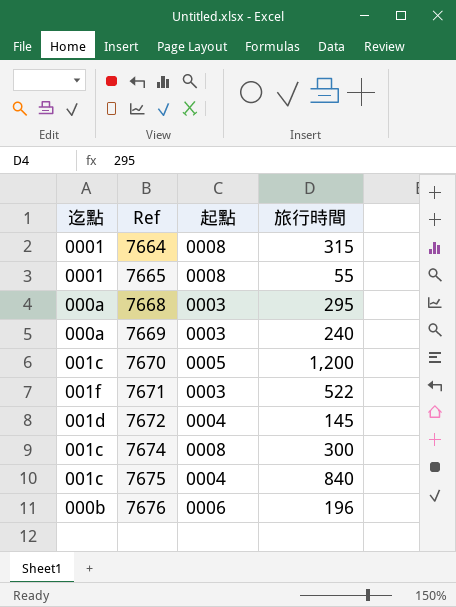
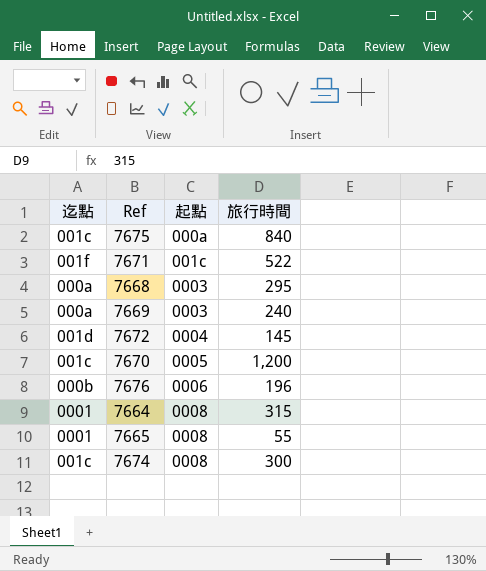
row order: Ref ascending -> 起點 ascending
7675 | 起點: 0004 -> 000a
7671 | 起點: 0003 -> 001c

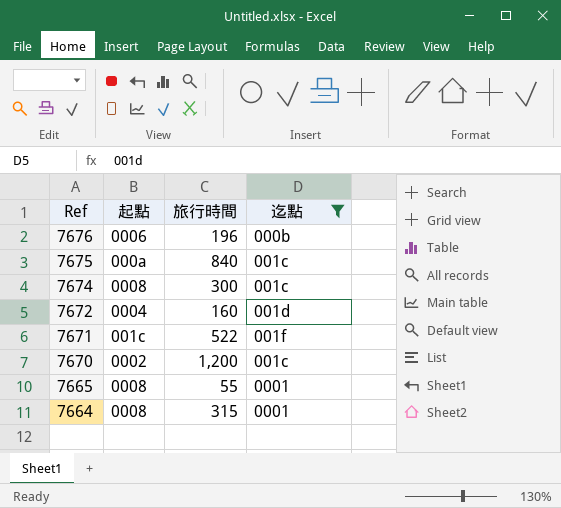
filter: none -> 迄點 != 000a
row order: 起點 ascending -> Ref descending
column 迄點 | position: 1 -> 4
7672 | 旅行時間: 145 -> 160
7670 | 起點: 0005 -> 0002

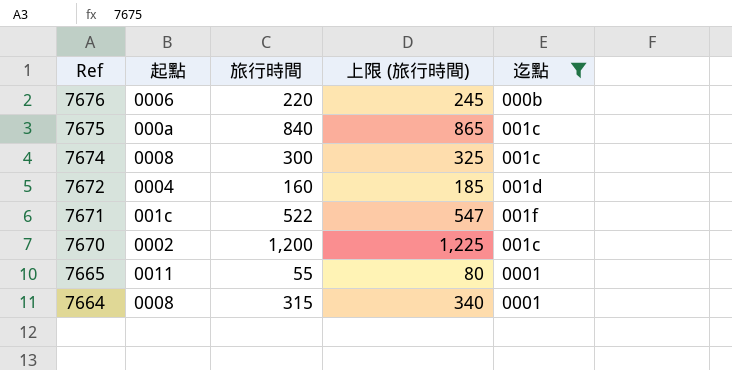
column 上限 (旅行時間) | formula: none -> [旅行時間] + 25
7676 | 旅行時間: 196 -> 220
7665 | 起點: 0008 -> 0011

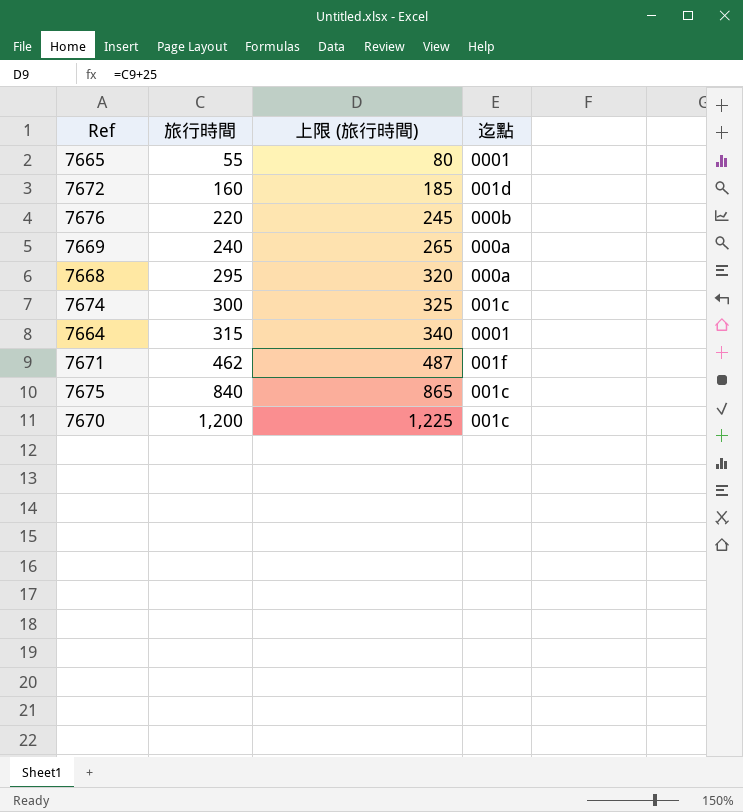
filter: 迄點 != 000a -> none
row order: Ref descending -> 旅行時間 ascending
column 起點 | position: 2 -> none
7671 | 旅行時間: 522 -> 462
7671 | 上限 (旅行時間): 547 -> 487

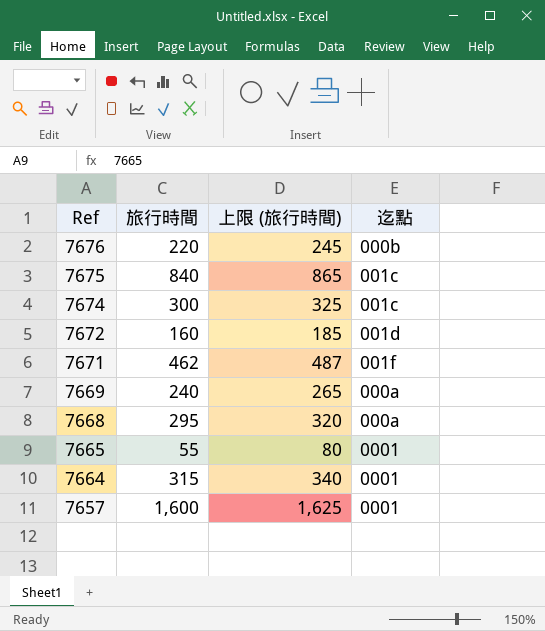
row order: 旅行時間 ascending -> Ref descending
row 7670: 1,200 | 1,225 | 001c -> none
row 7657: none -> 1,600 | 1,625 | 0001

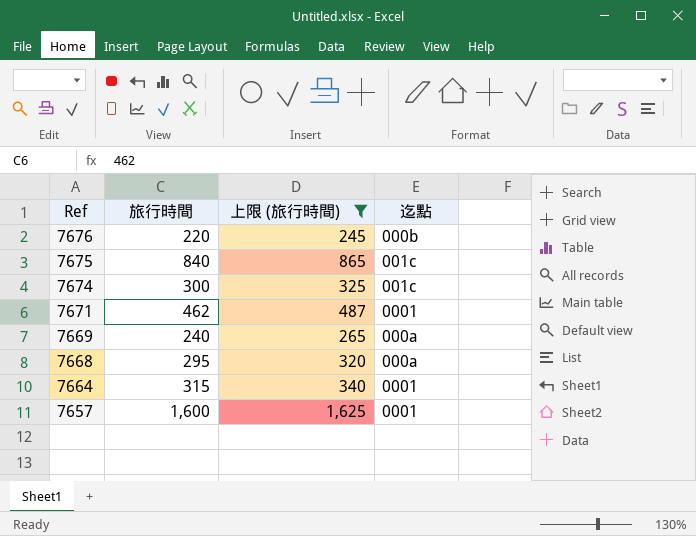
filter: none -> 上限 (旅行時間) >= 245
7671 | 迄點: 001f -> 0001

